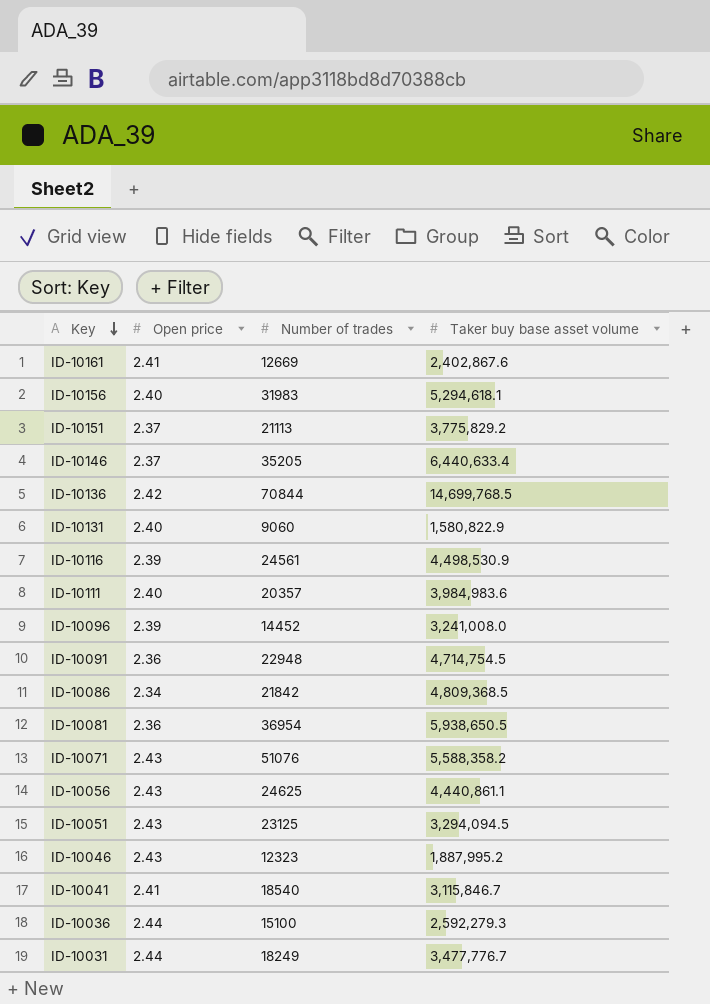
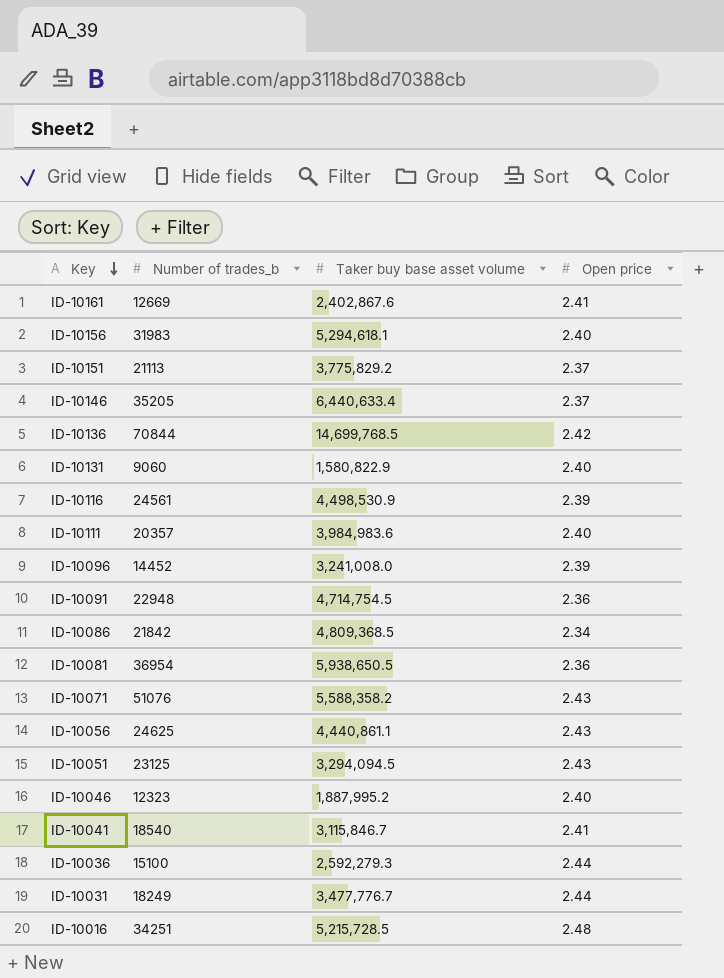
column name: Number of trades -> Number of trades_b
column Open price | position: 2 -> 4
ID-10046 | Open price: 2.43 -> 2.40
row ID-10016: none -> 34251 | 5,215,728.5 | 2.48

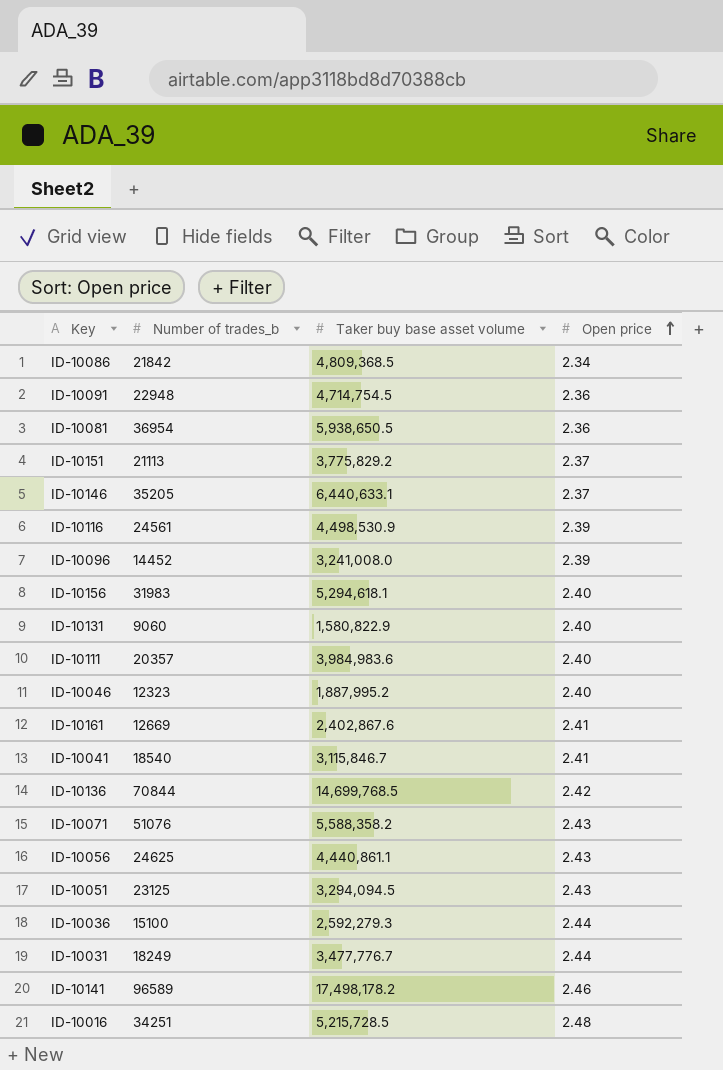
row order: Key descending -> Open price ascending
ID-10146 | Taker buy base asset volume: 6,440,633.4 -> 6,440,633.1
row ID-10141: none -> 96589 | 17,498,178.2 | 2.46

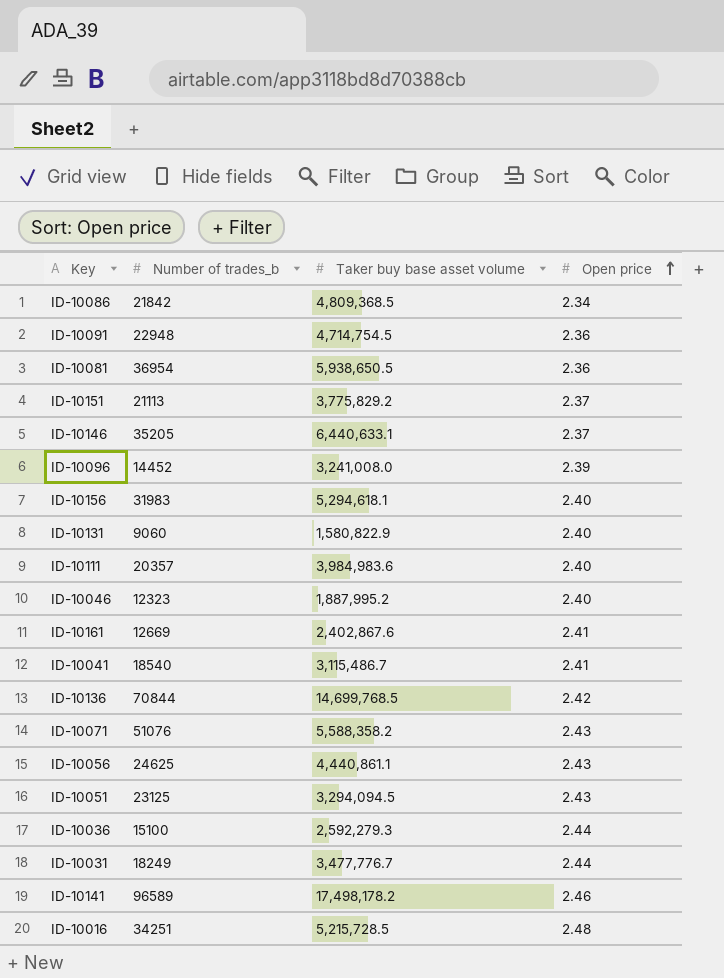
row ID-10116: 24561 | 4,498,530.9 | 2.39 -> none
ID-10041 | Taker buy base asset volume: 3,115,846.7 -> 3,115,486.7

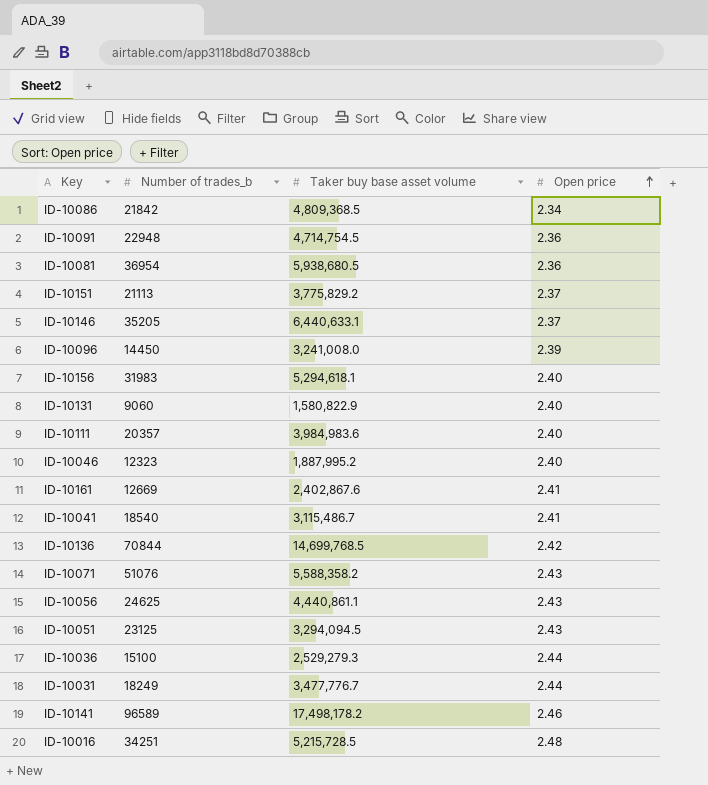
ID-10081 | Taker buy base asset volume: 5,938,650.5 -> 5,938,680.5
ID-10096 | Number of trades_b: 14452 -> 14450
ID-10036 | Taker buy base asset volume: 2,592,279.3 -> 2,529,279.3

